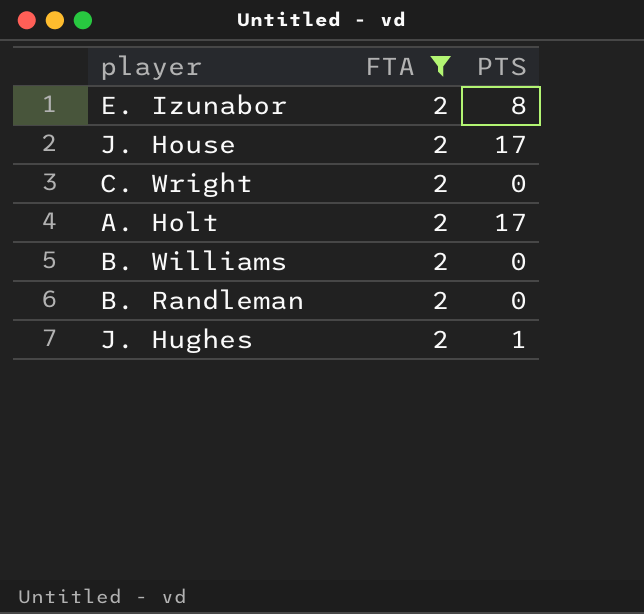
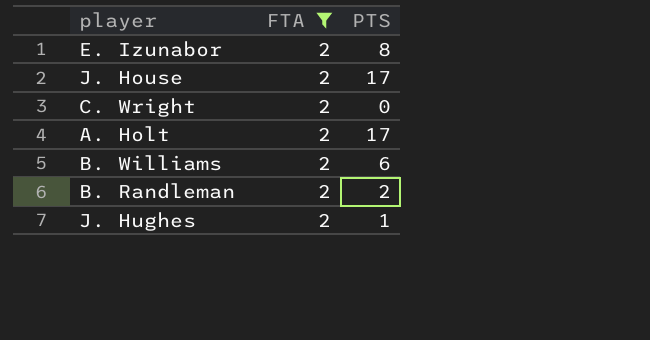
B. Williams | PTS: 0 -> 6
B. Randleman | PTS: 0 -> 2

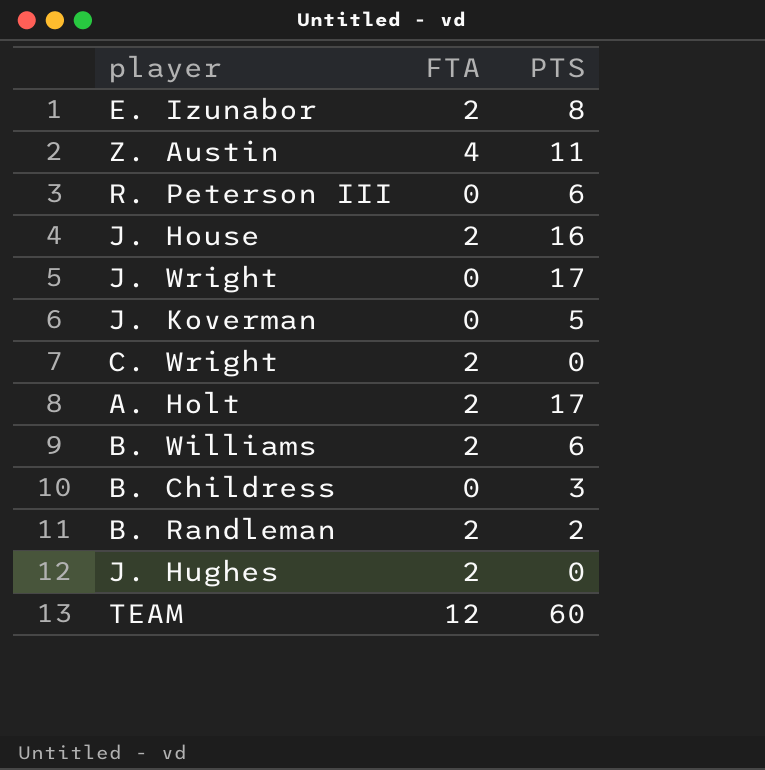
filter: FTA = 2 -> none
J. House | PTS: 17 -> 16
J. Hughes | PTS: 1 -> 0

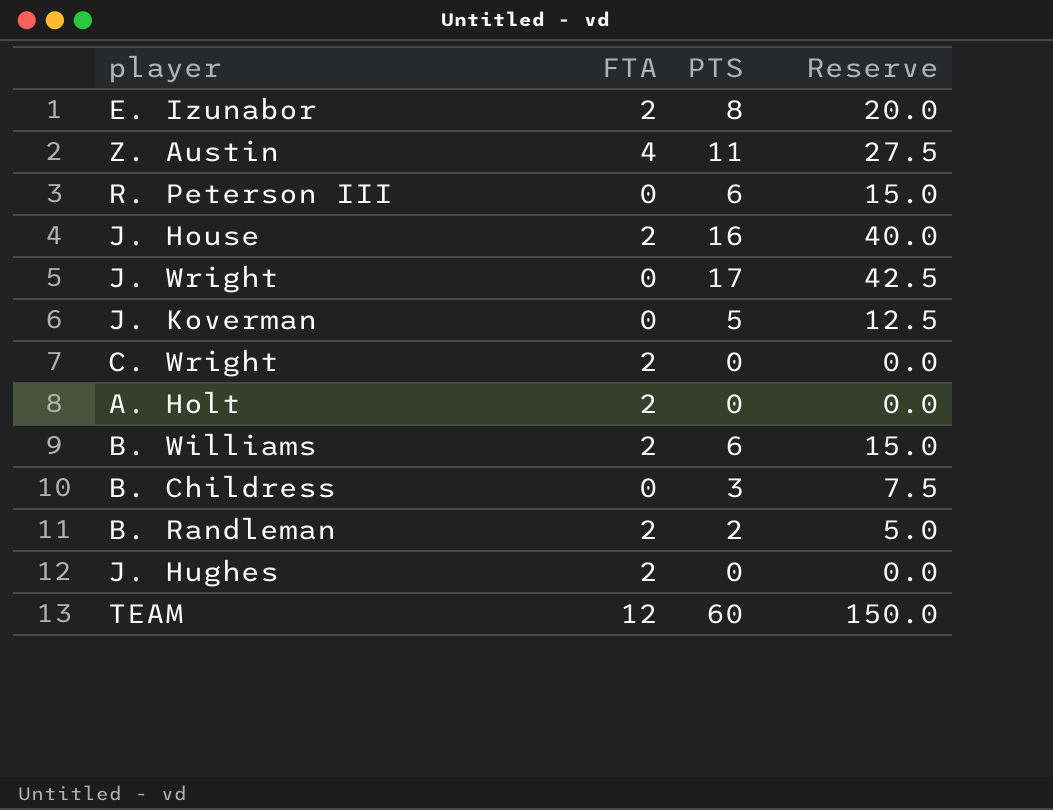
column Reserve | formula: none -> [PTS] * 2.5
A. Holt | PTS: 17 -> 0

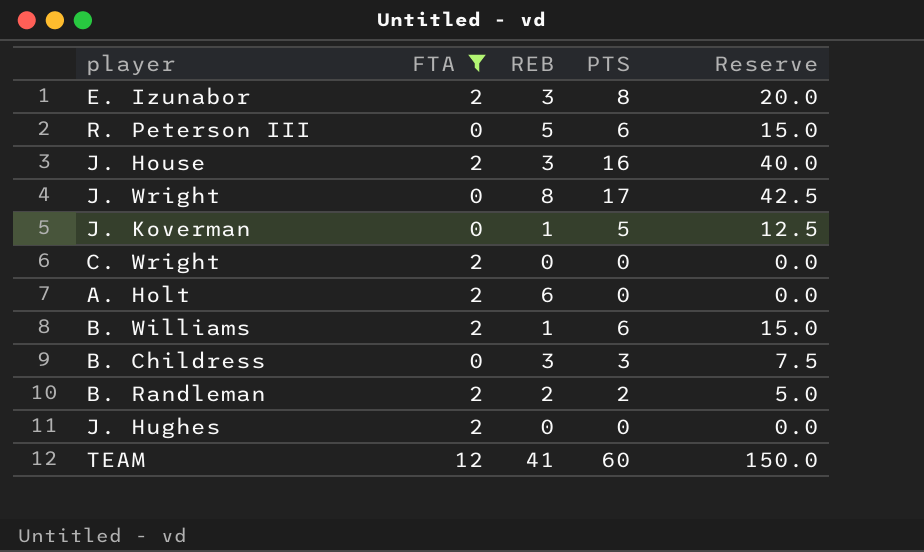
filter: none -> FTA != 4
column REB | position: none -> 3

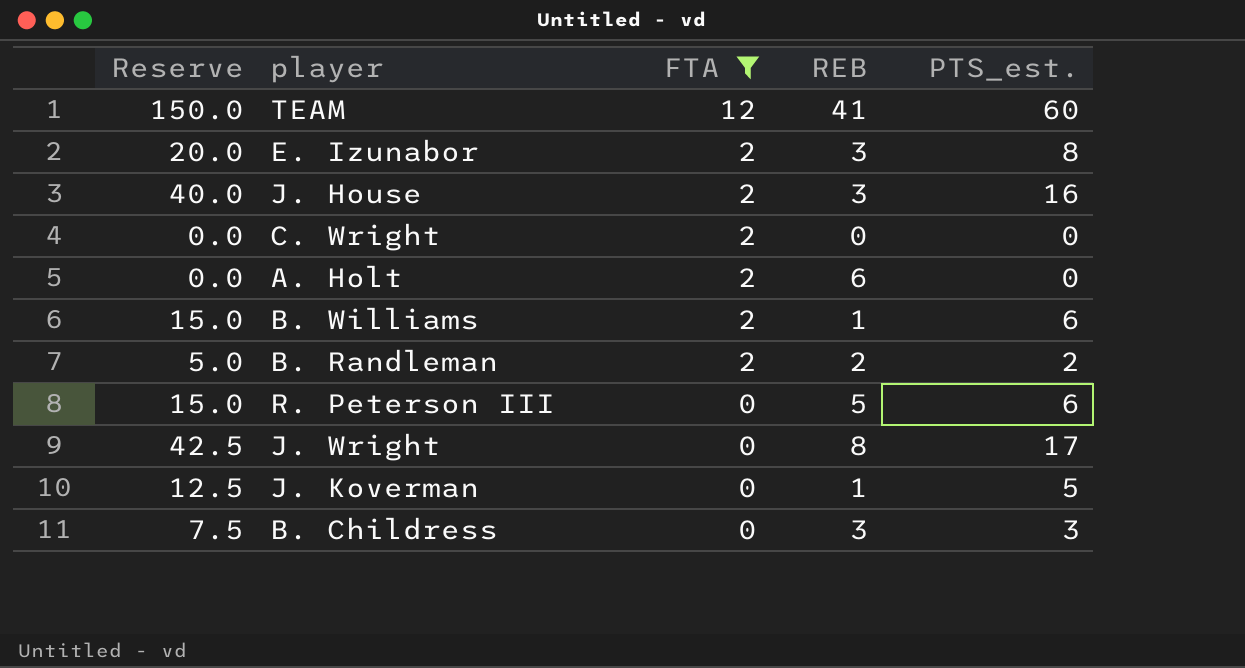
row order: none -> FTA descending
column Reserve | position: 5 -> 1
column name: PTS -> PTS_est.
row J. Hughes: 2 | 0 | 0 | 0.0 -> none

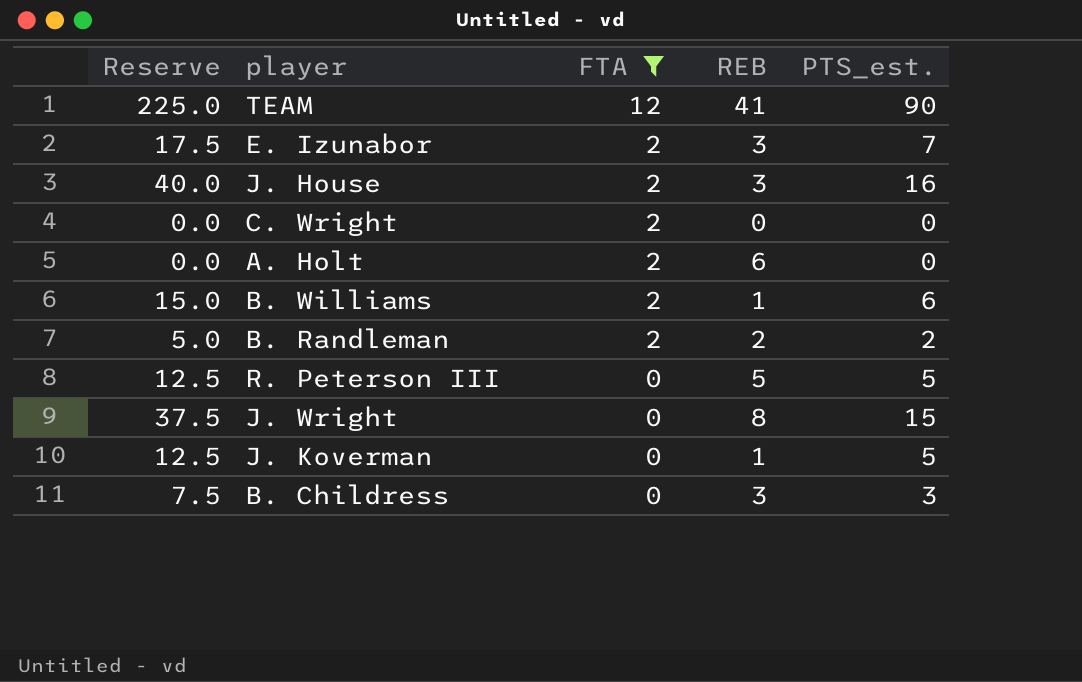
TEAM | Reserve: 150.0 -> 225.0
TEAM | PTS_est.: 60 -> 90
E. Izunabor | Reserve: 20.0 -> 17.5
E. Izunabor | PTS_est.: 8 -> 7
R. Peterson III | Reserve: 15.0 -> 12.5
R. Peterson III | PTS_est.: 6 -> 5
J. Wright | Reserve: 42.5 -> 37.5
J. Wright | PTS_est.: 17 -> 15

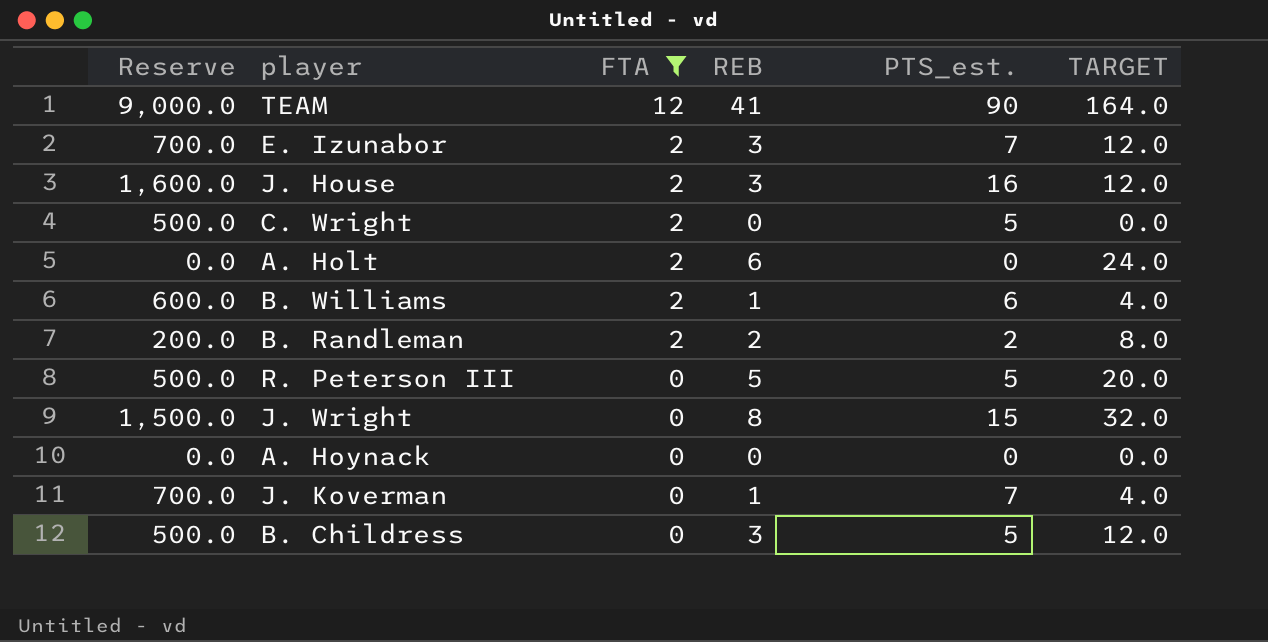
column Reserve | formula: [PTS_est.] * 2.5 -> [PTS_est.] * 100
column TARGET | formula: none -> [REB] * 4
C. Wright | PTS_est.: 0 -> 5
row A. Hoynack: none -> 0.0 | 0 | 0 | 0 | 0.0
J. Koverman | PTS_est.: 5 -> 7
B. Childress | PTS_est.: 3 -> 5

